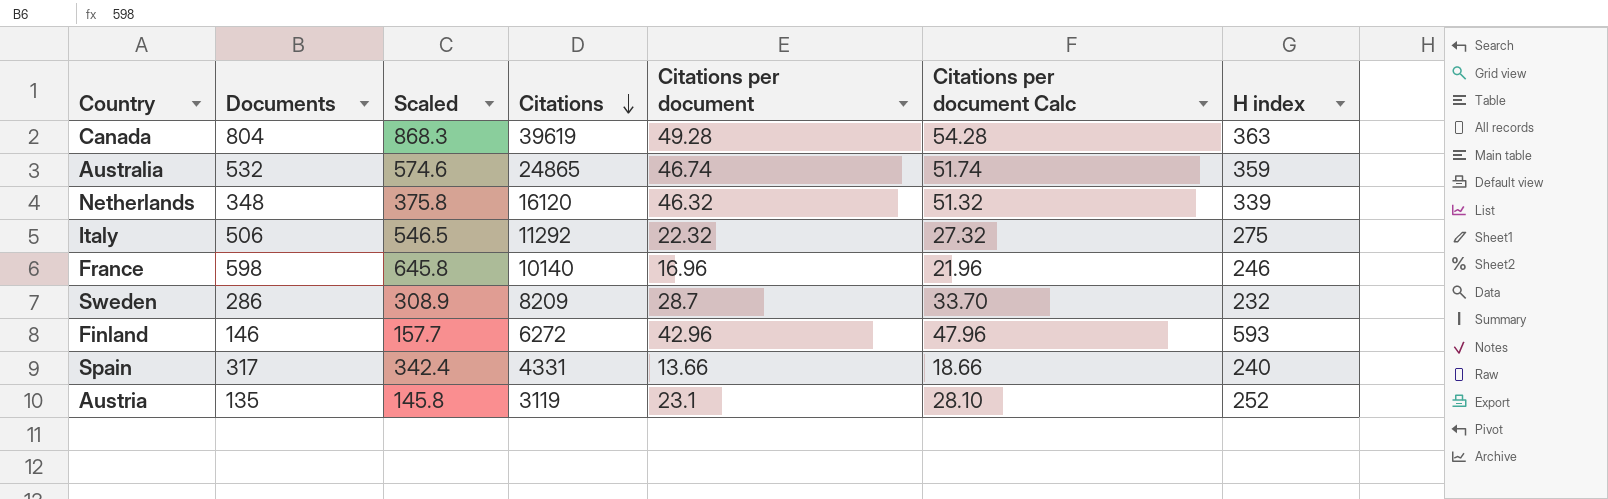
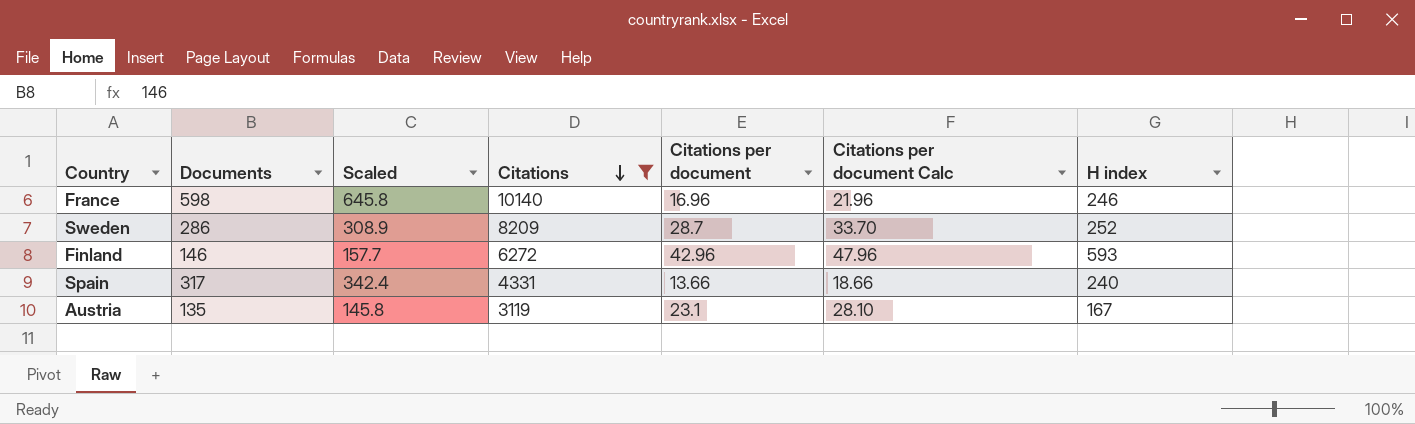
filter: none -> Citations <= 10140
Sweden | H index: 232 -> 252
Austria | H index: 252 -> 167

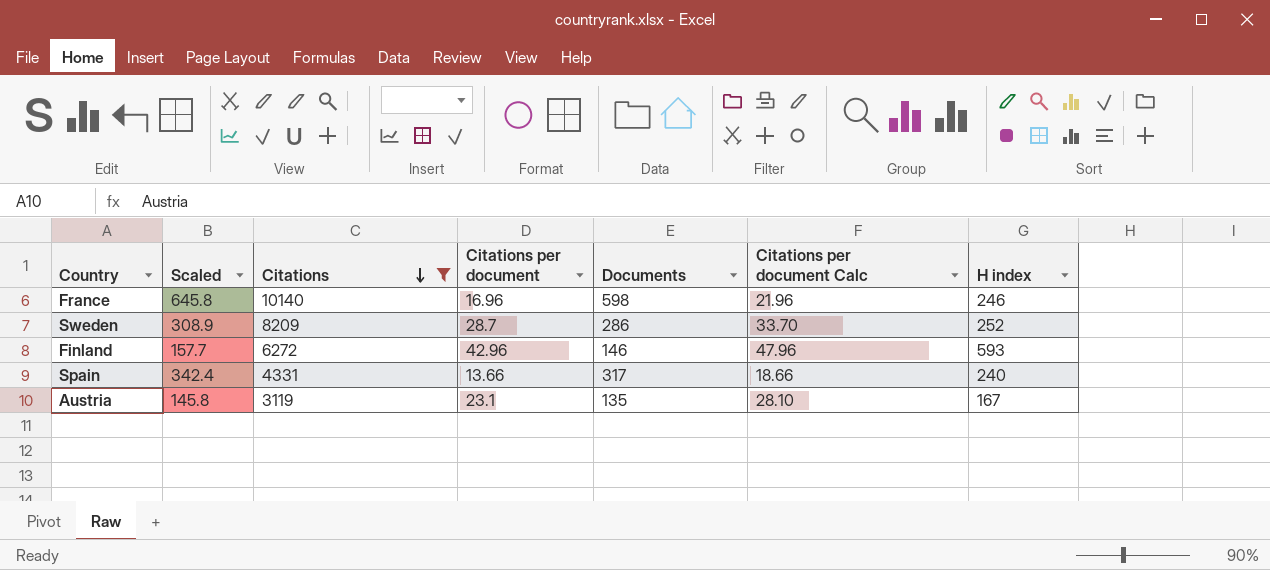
column Documents | position: 2 -> 5

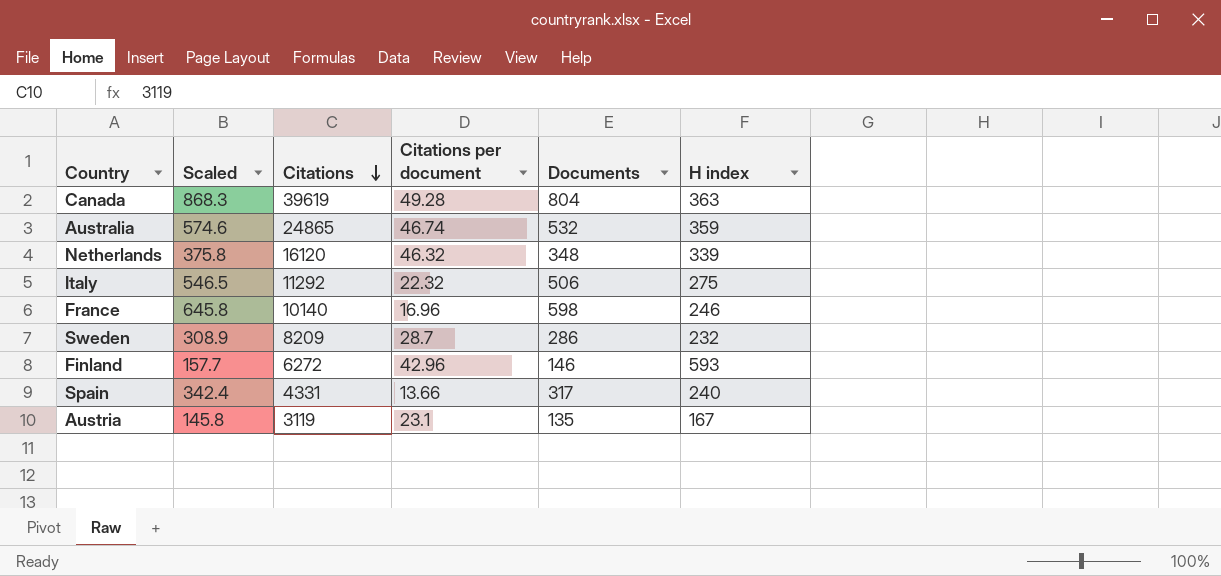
filter: Citations <= 10140 -> none
column Citations per document Calc | formula: [Citations per document] + 5 -> none
Sweden | H index: 252 -> 232

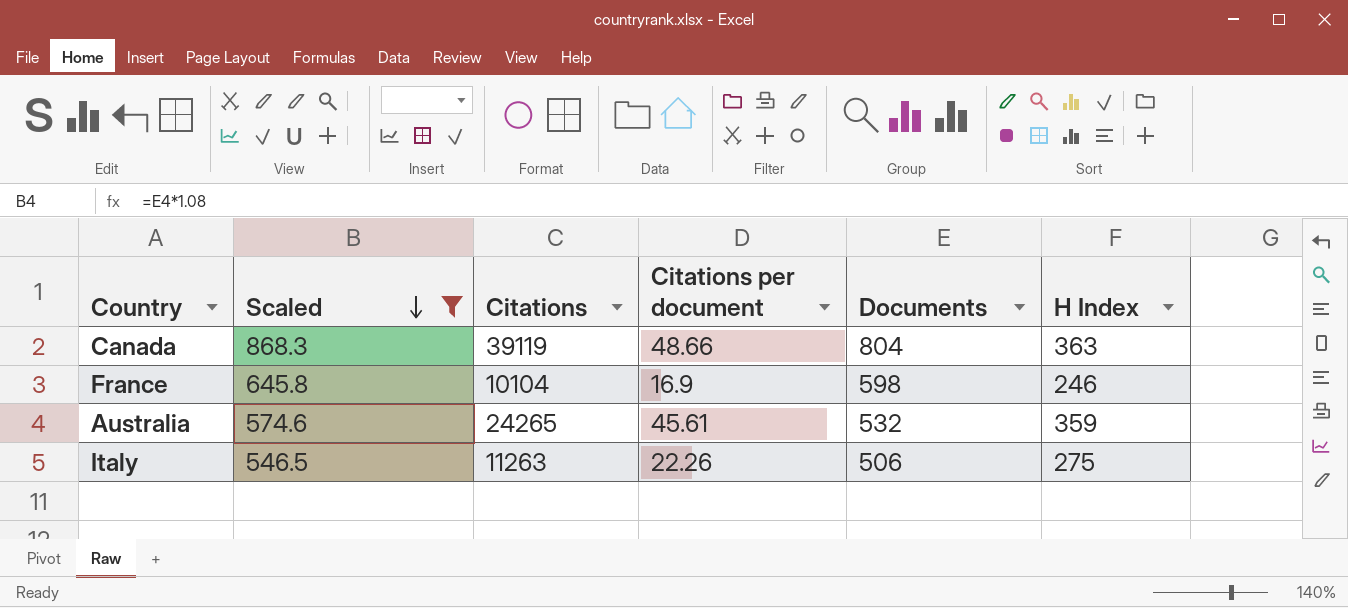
filter: none -> Scaled >= 546.5
row order: Citations descending -> Scaled descending
column name: H index -> H Index
Canada | Citations: 39619 -> 39119
Canada | Citations per document: 49.28 -> 48.66
France | Citations: 10140 -> 10104
France | Citations per document: 16.96 -> 16.9
Australia | Citations: 24865 -> 24265
Australia | Citations per document: 46.74 -> 45.61
Italy | Citations: 11292 -> 11263
Italy | Citations per document: 22.32 -> 22.26

